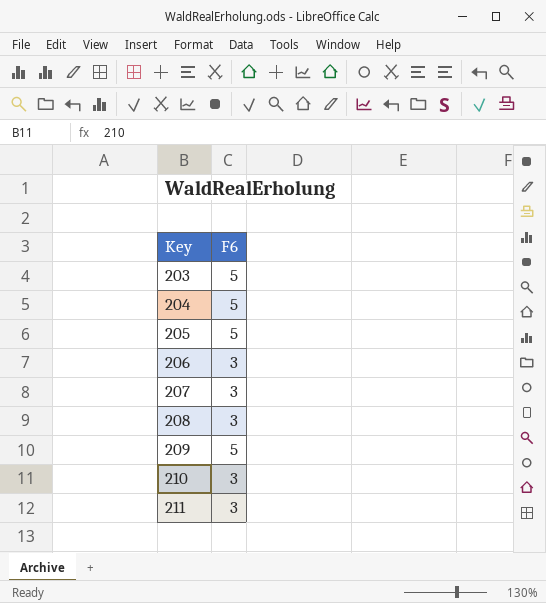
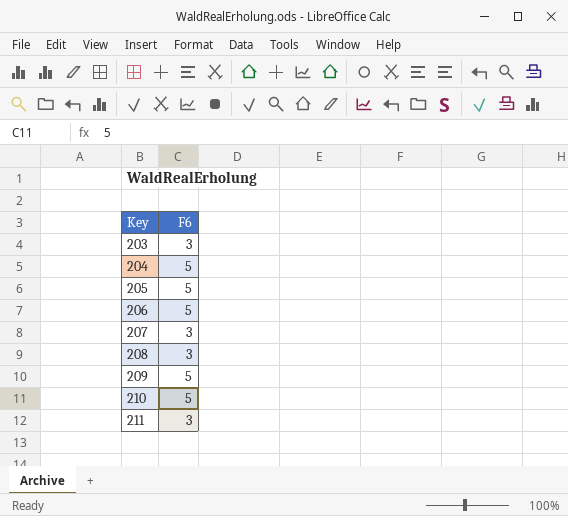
203 | F6: 5 -> 3
206 | F6: 3 -> 5
210 | F6: 3 -> 5

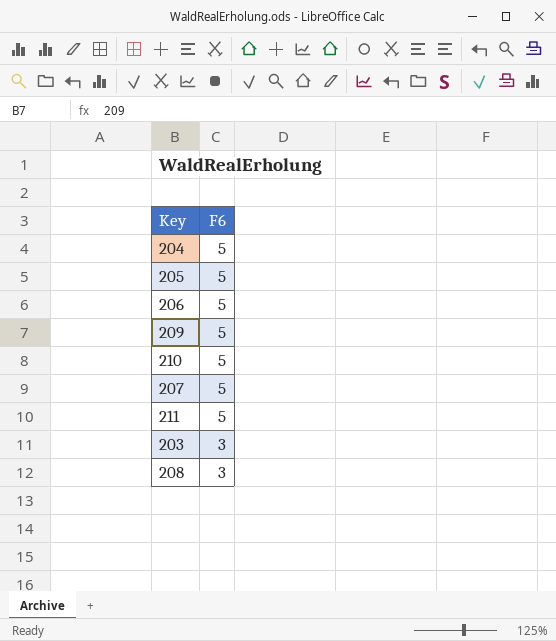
row order: Key ascending -> F6 descending
207 | F6: 3 -> 5
211 | F6: 3 -> 5

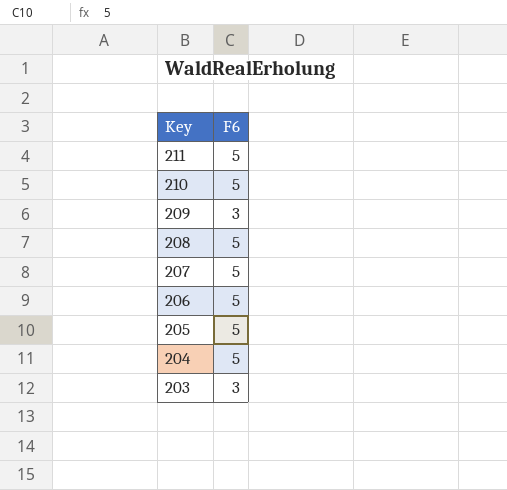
row order: F6 descending -> Key descending
209 | F6: 5 -> 3
208 | F6: 3 -> 5

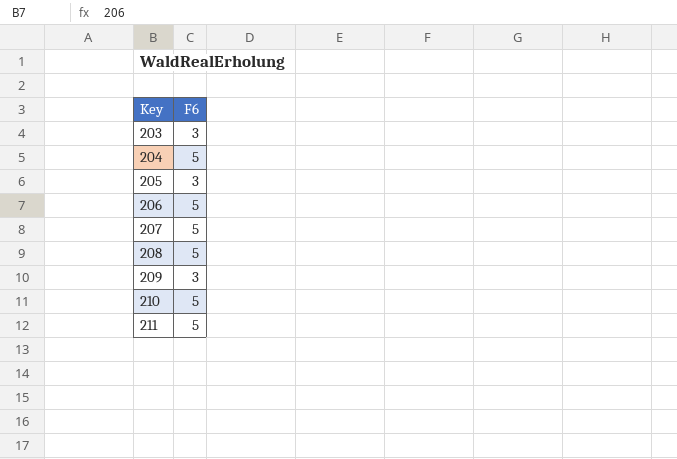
row order: Key descending -> Key ascending
205 | F6: 5 -> 3

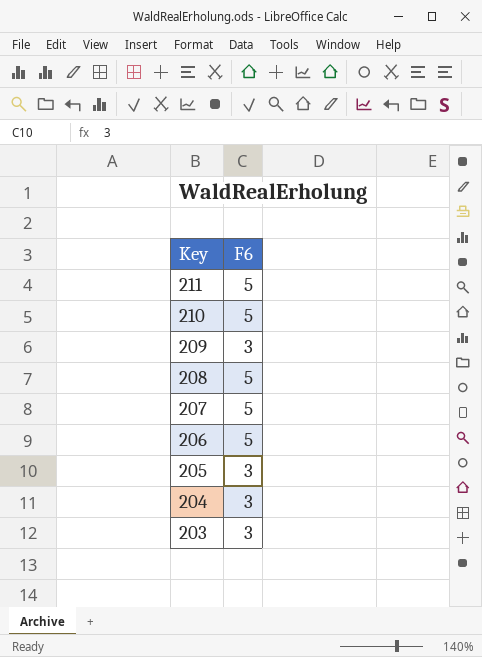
row order: Key ascending -> Key descending
204 | F6: 5 -> 3

